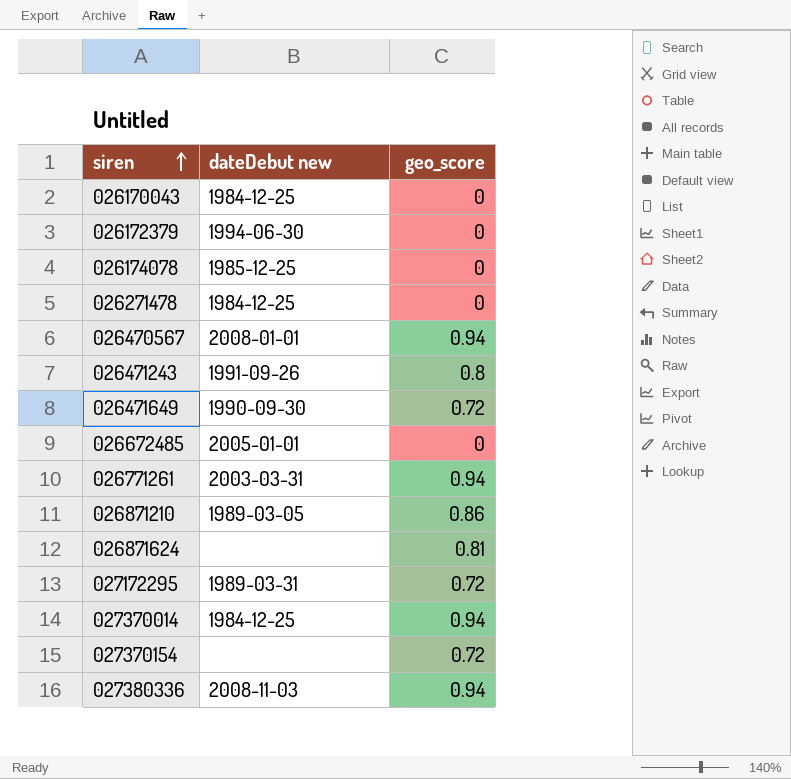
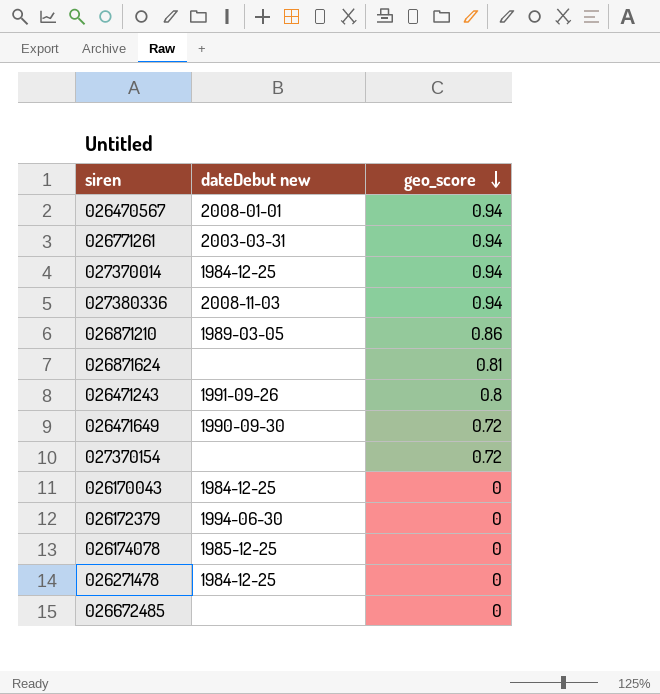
row order: siren ascending -> geo_score descending
row 027172295: 1989-03-31 | 0.72 -> none
026672485 | dateDebut new: 2005-01-01 -> none

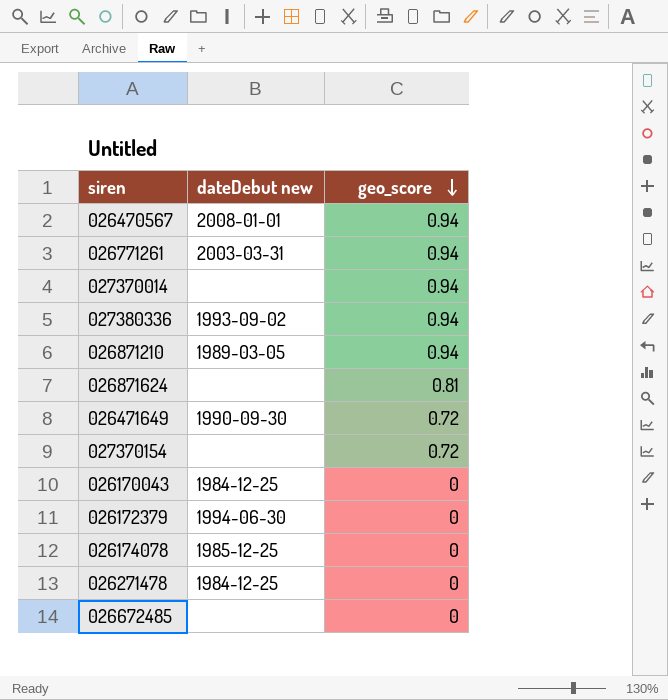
row 026471243: 1991-09-26 | 0.8 -> none
027370014 | dateDebut new: 1984-12-25 -> none
027380336 | dateDebut new: 2008-11-03 -> 1993-09-02
026871210 | geo_score: 0.86 -> 0.94

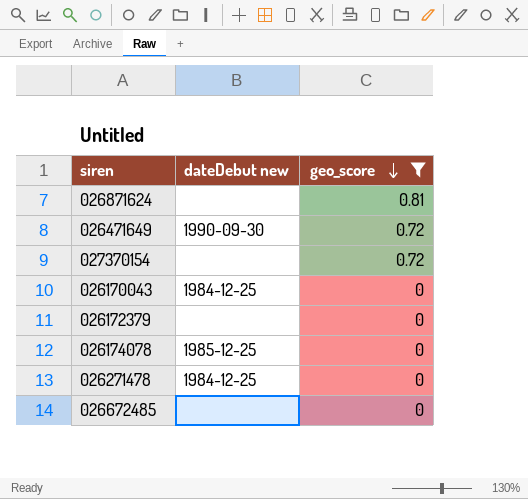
filter: none -> geo_score != 0.94
026172379 | dateDebut new: 1994-06-30 -> none

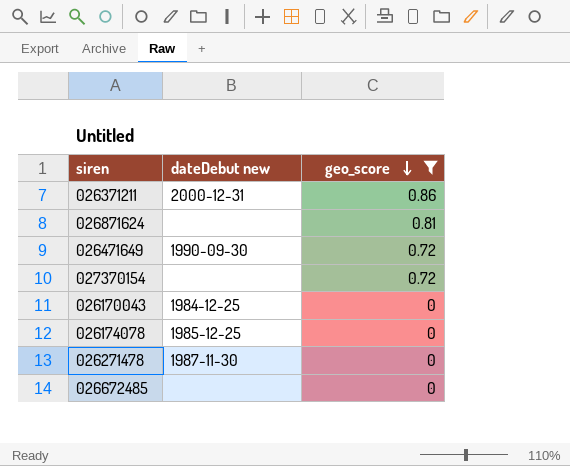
row 026172379: none | 0 -> none
row 026371211: none -> 2000-12-31 | 0.86
026271478 | dateDebut new: 1984-12-25 -> 1987-11-30

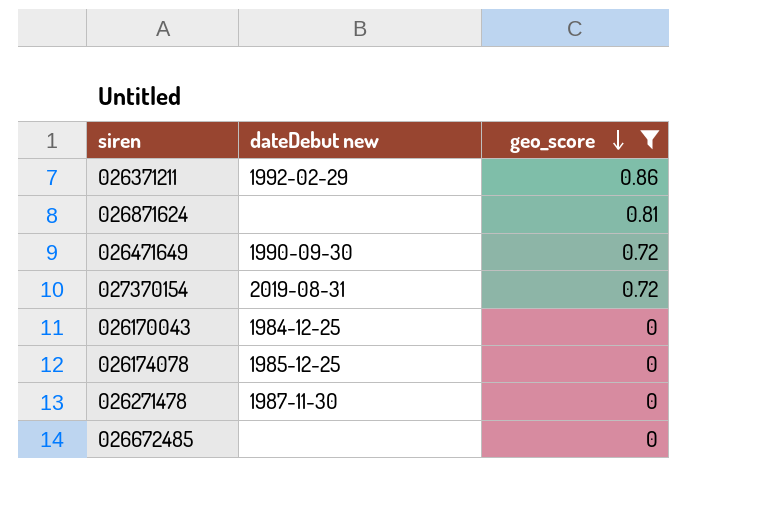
026371211 | dateDebut new: 2000-12-31 -> 1992-02-29
027370154 | dateDebut new: none -> 2019-08-31

